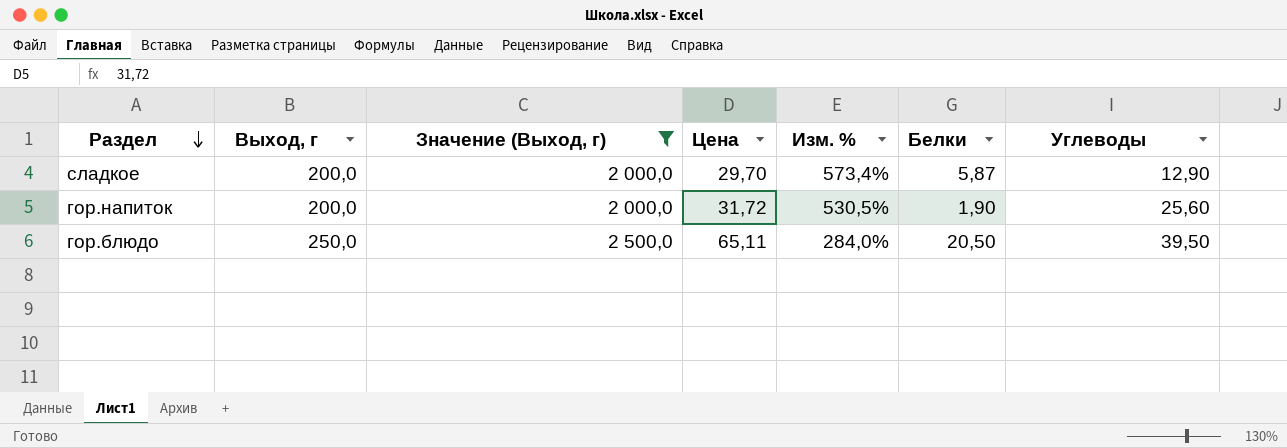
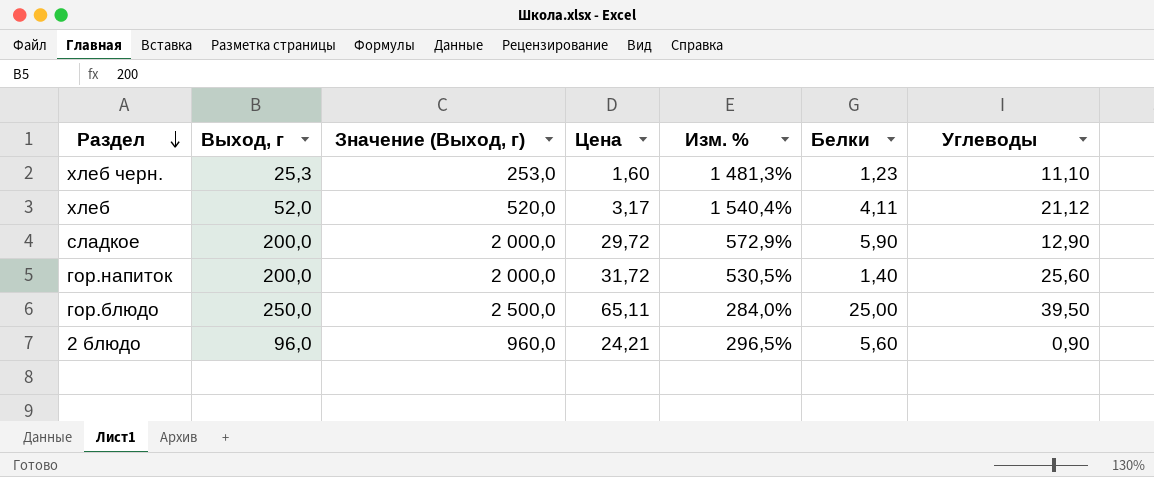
filter: Значение (Выход, г) >= 2 000,0 -> none
сладкое | Цена: 29,70 -> 29,72
сладкое | Изм. %: 573,4% -> 572,9%
сладкое | Белки: 5,87 -> 5,90
гор.напиток | Белки: 1,90 -> 1,40
гор.блюдо | Белки: 20,50 -> 25,00

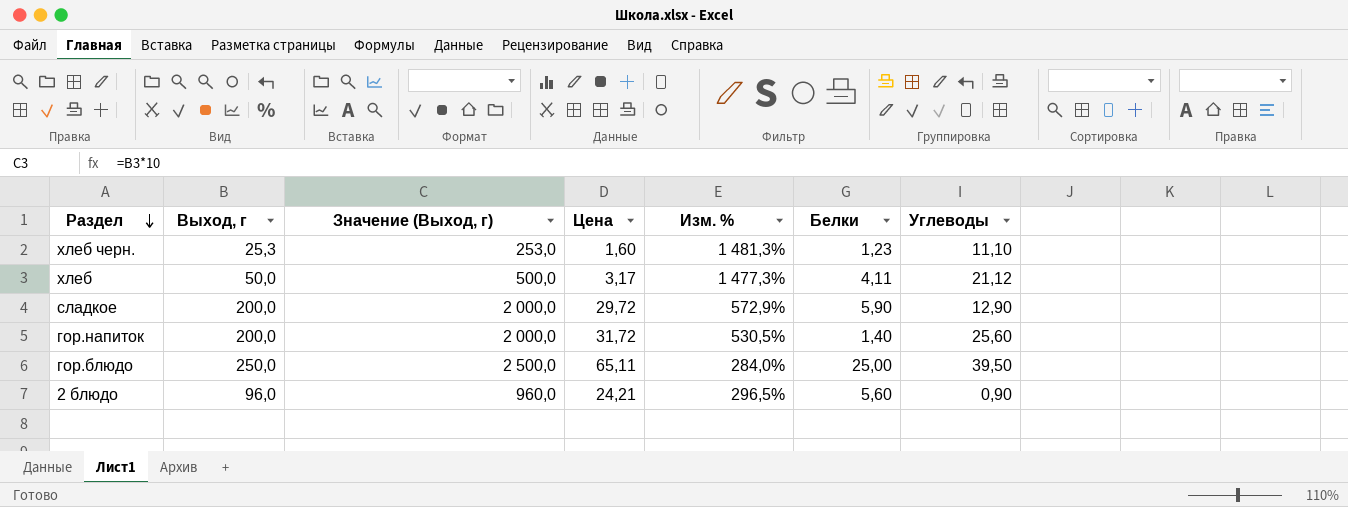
хлеб | Выход, г: 52,0 -> 50,0
хлеб | Значение (Выход, г): 520,0 -> 500,0
хлеб | Изм. %: 1 540,4% -> 1 477,3%

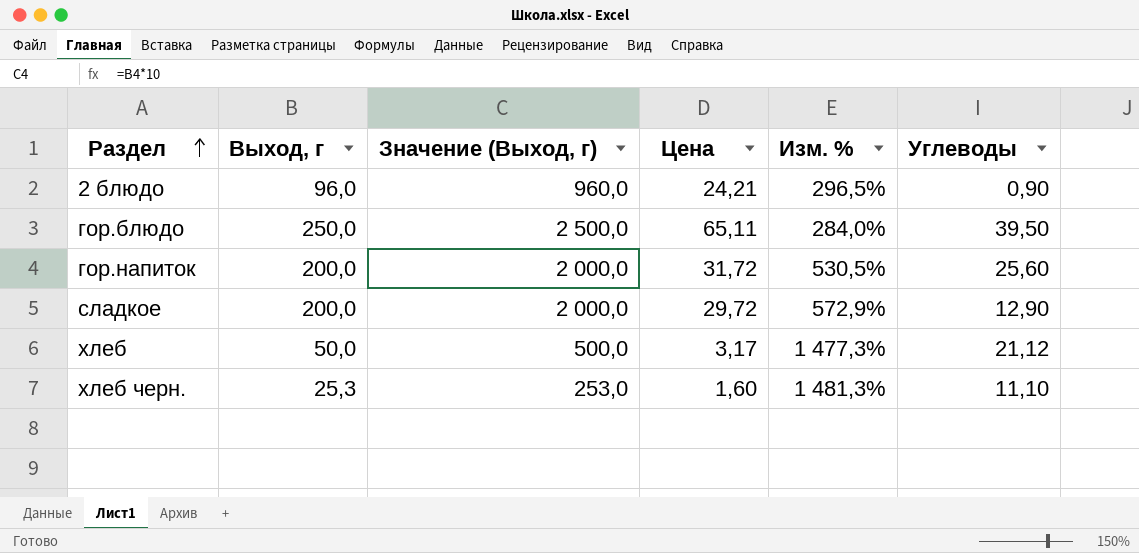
row order: Раздел descending -> Раздел ascending
column Белки | position: 6 -> none

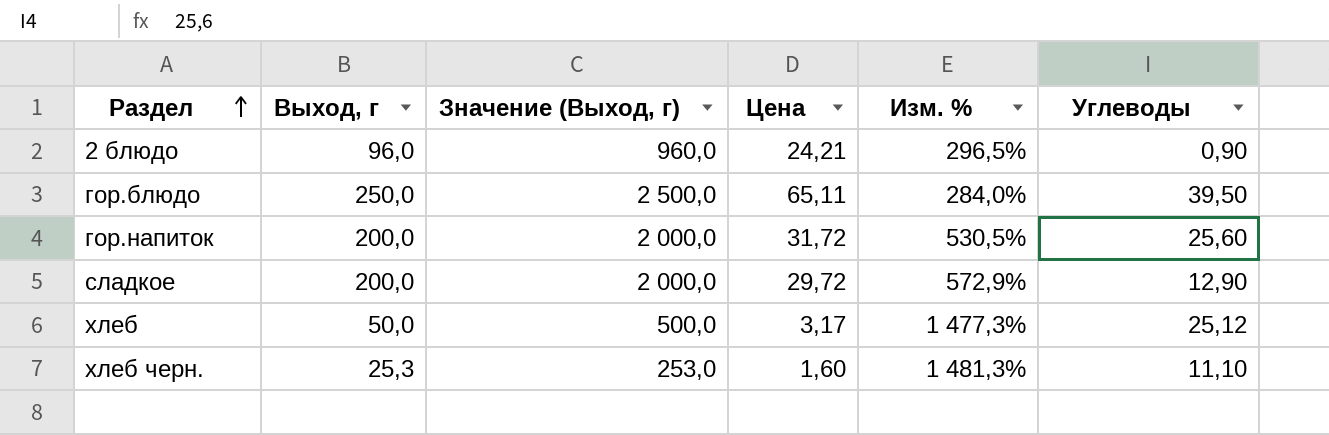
хлеб | Углеводы: 21,12 -> 25,12

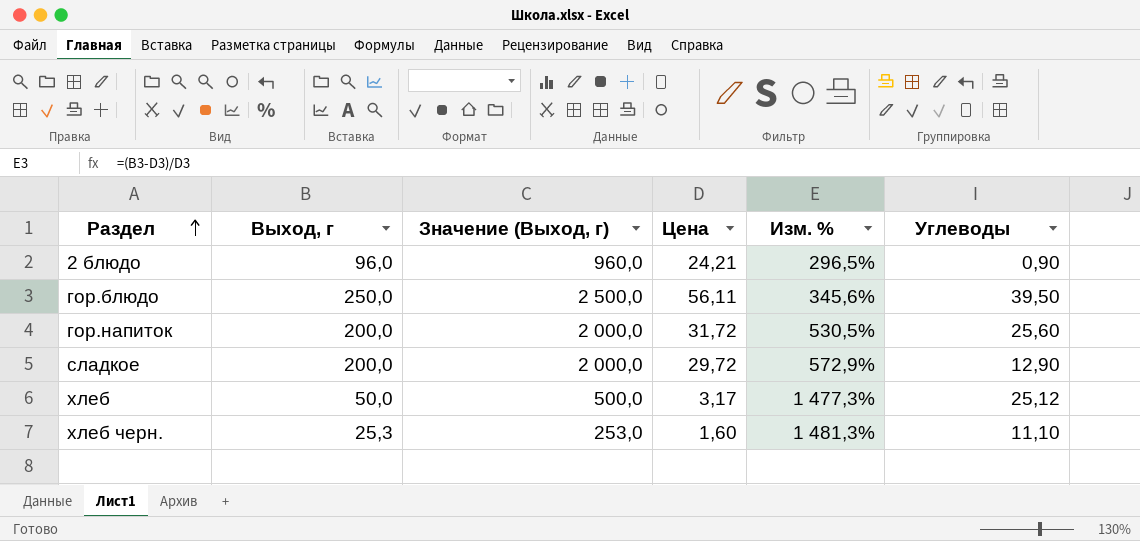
гор.блюдо | Цена: 65,11 -> 56,11
гор.блюдо | Изм. %: 284,0% -> 345,6%

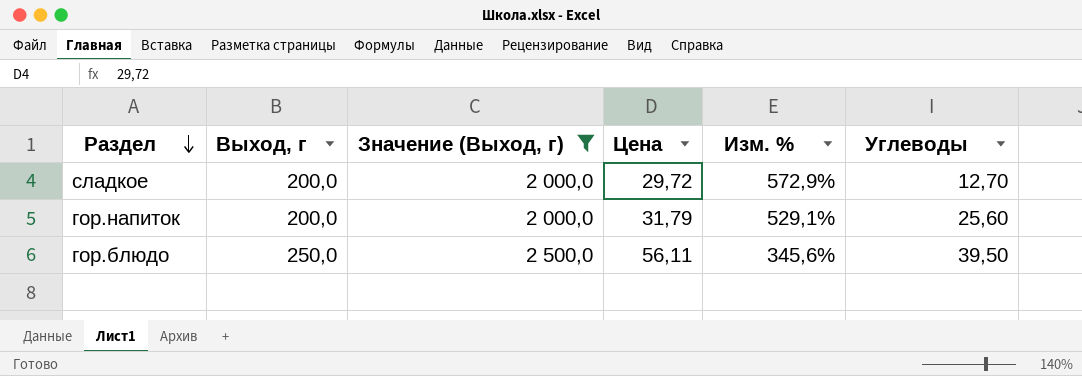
filter: none -> Значение (Выход, г) >= 2 000,0
row order: Раздел ascending -> Раздел descending
сладкое | Углеводы: 12,90 -> 12,70
гор.напиток | Цена: 31,72 -> 31,79
гор.напиток | Изм. %: 530,5% -> 529,1%

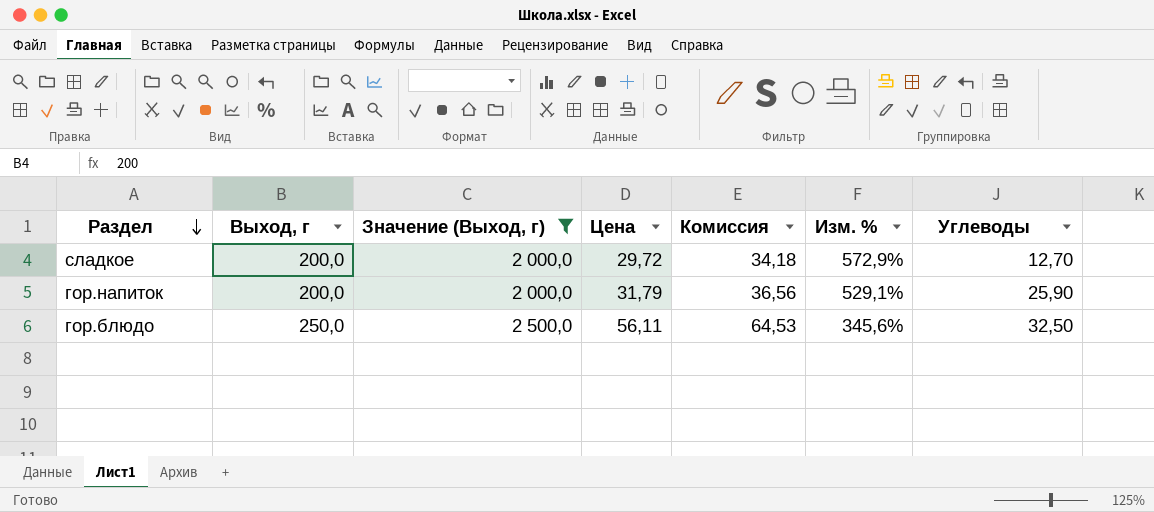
column Комиссия | formula: none -> [Цена] * 1,15
гор.напиток | Углеводы: 25,60 -> 25,90
гор.блюдо | Углеводы: 39,50 -> 32,50

